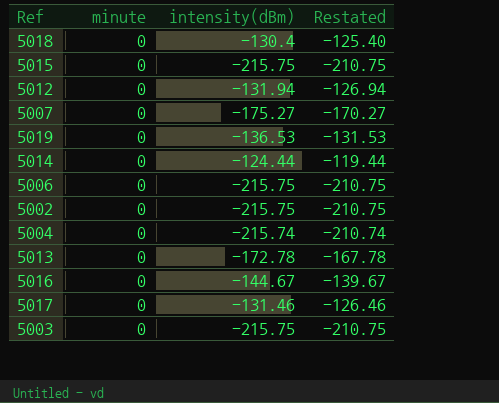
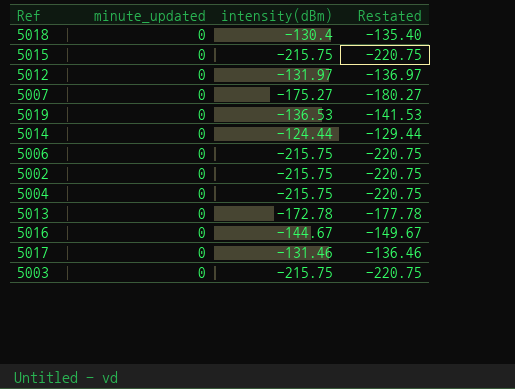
column name: minute -> minute_updated
column Restated | formula: [intensity(dBm)] + 5 -> [intensity(dBm)] - 5
5012 | intensity(dBm): -131.94 -> -131.97
5004 | intensity(dBm): -215.74 -> -215.75

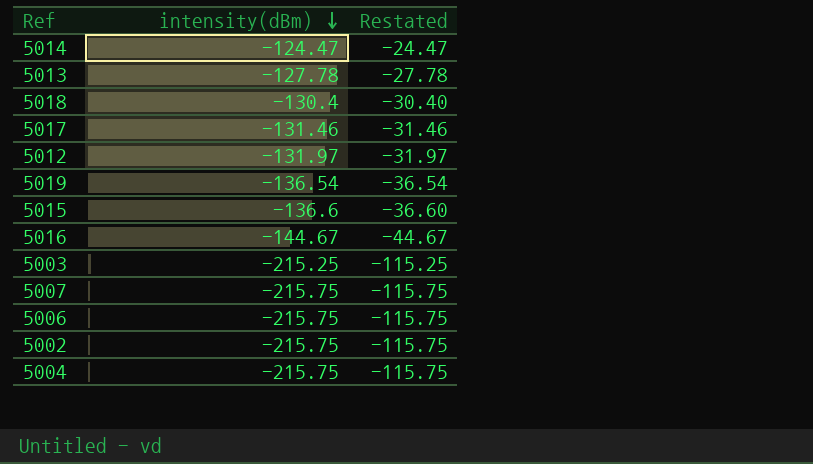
row order: none -> intensity(dBm) descending
column minute_updated | position: 2 -> none
column Restated | formula: [intensity(dBm)] - 5 -> [intensity(dBm)] + 100
5014 | intensity(dBm): -124.44 -> -124.47
5013 | intensity(dBm): -172.78 -> -127.78
5019 | intensity(dBm): -136.53 -> -136.54
5015 | intensity(dBm): -215.75 -> -136.6
5003 | intensity(dBm): -215.75 -> -215.25
5007 | intensity(dBm): -175.27 -> -215.75

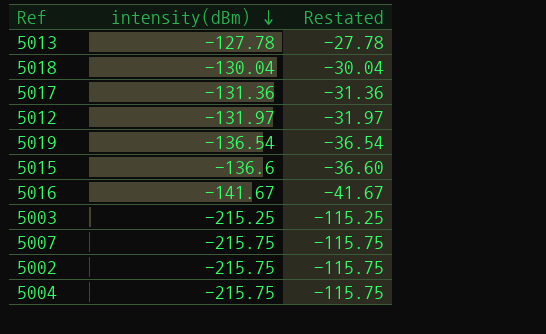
row 5014: -124.47 | -24.47 -> none
row 5006: -215.75 | -115.75 -> none
5018 | intensity(dBm): -130.4 -> -130.04
5018 | Restated: -30.40 -> -30.04
5017 | intensity(dBm): -131.46 -> -131.36
5017 | Restated: -31.46 -> -31.36
5016 | intensity(dBm): -144.67 -> -141.67
5016 | Restated: -44.67 -> -41.67

